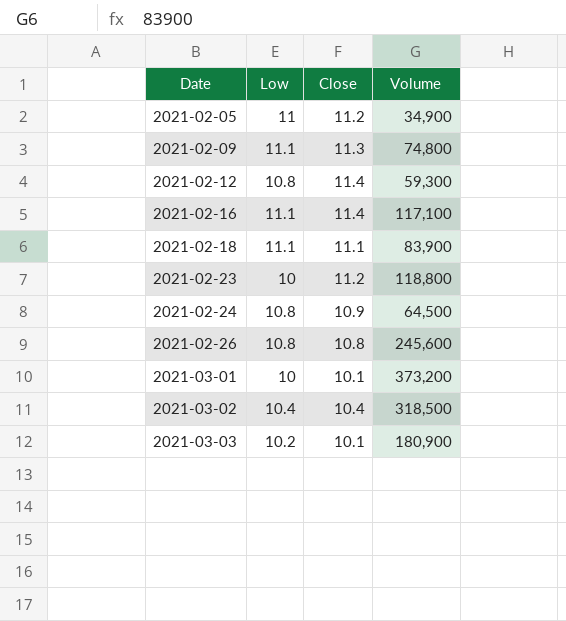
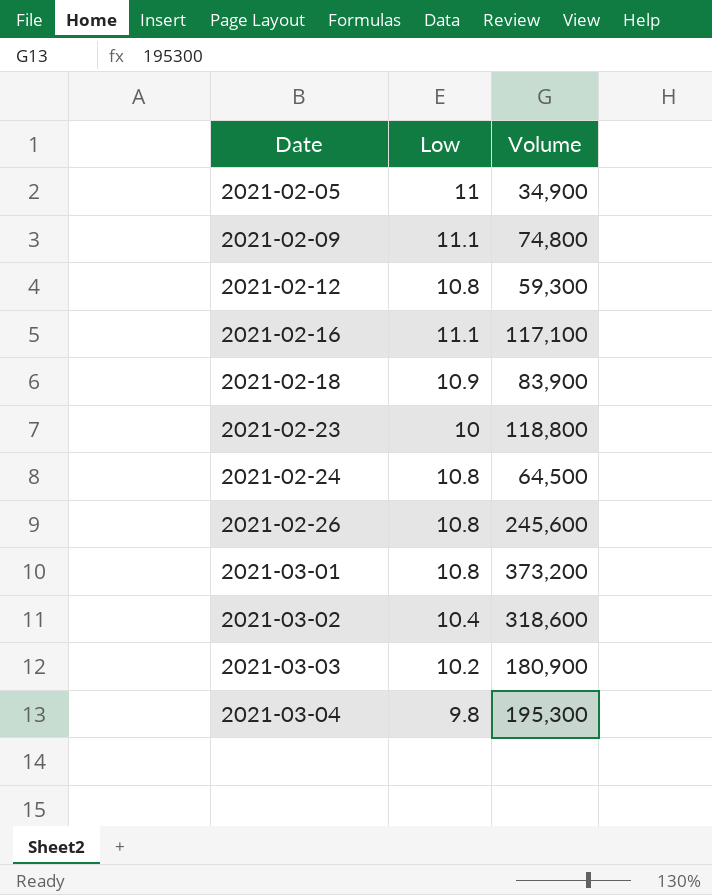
column Close | position: 3 -> none
2021-02-18 | Low: 11.1 -> 10.9
2021-03-01 | Low: 10 -> 10.8
2021-03-02 | Volume: 318,500 -> 318,600
row 2021-03-04: none -> 9.8 | 195,300

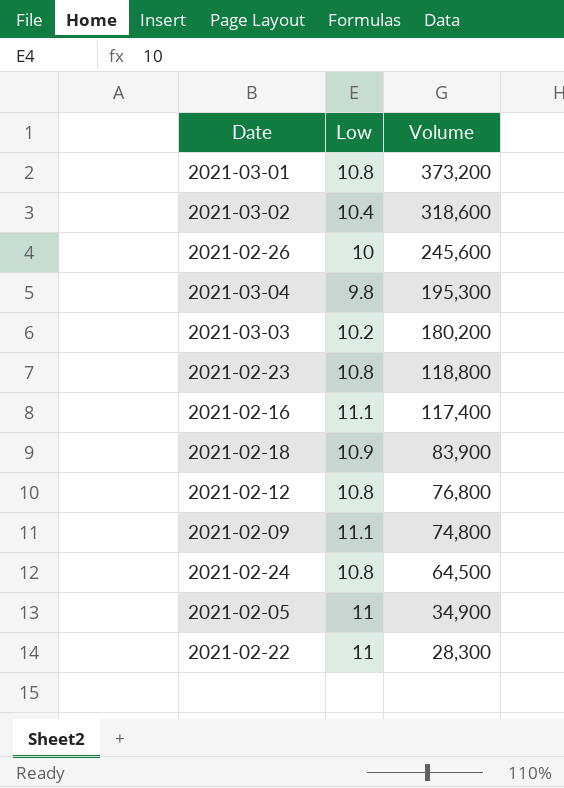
row order: Date ascending -> Volume descending
2021-02-26 | Low: 10.8 -> 10
2021-03-03 | Volume: 180,900 -> 180,200
2021-02-23 | Low: 10 -> 10.8
2021-02-16 | Volume: 117,100 -> 117,400
2021-02-12 | Volume: 59,300 -> 76,800
row 2021-02-22: none -> 11 | 28,300

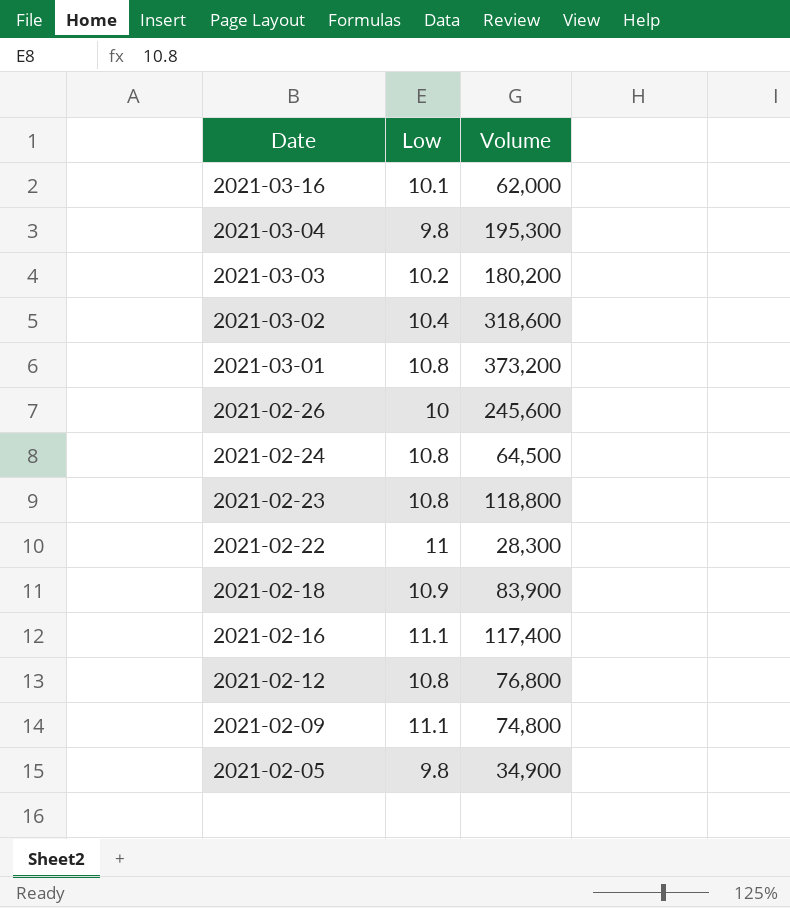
row order: Volume descending -> Date descending
row 2021-03-16: none -> 10.1 | 62,000
2021-02-05 | Low: 11 -> 9.8

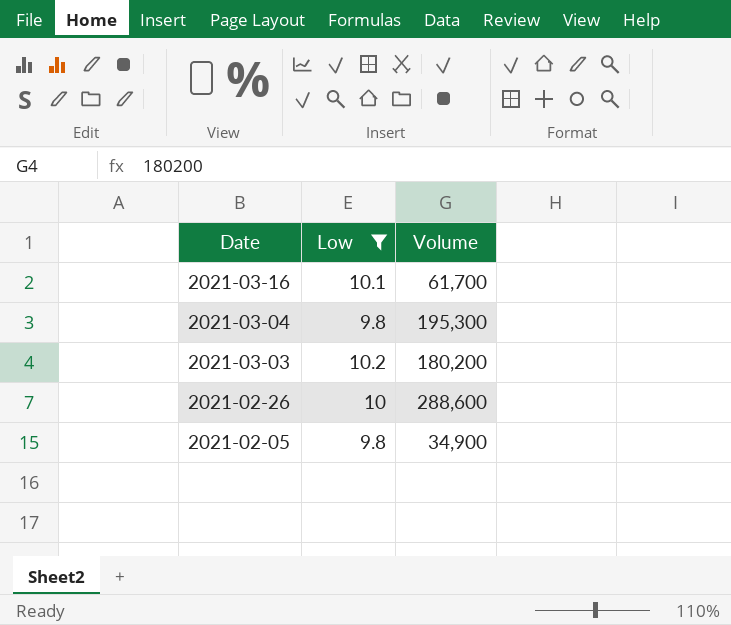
filter: none -> Low <= 10.2
2021-03-16 | Volume: 62,000 -> 61,700
2021-02-26 | Volume: 245,600 -> 288,600

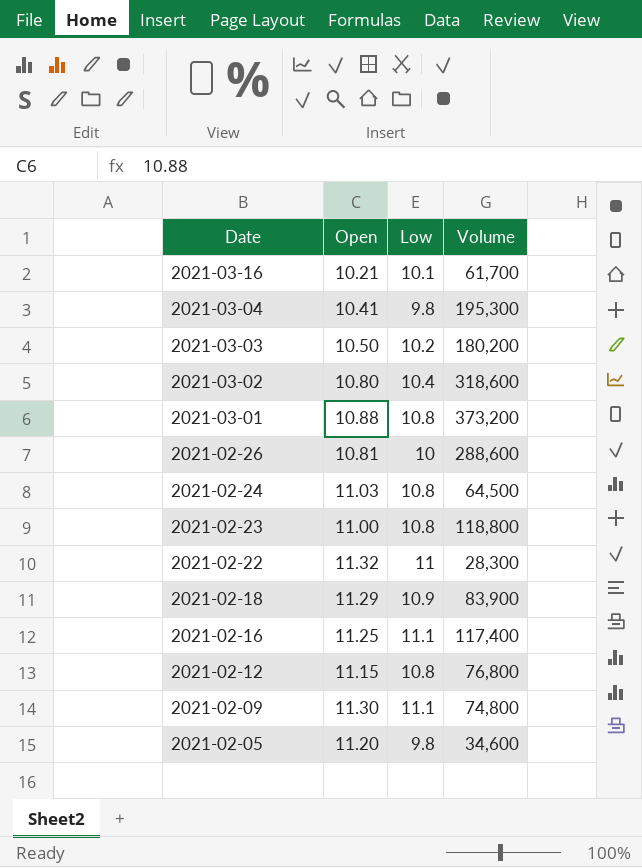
filter: Low <= 10.2 -> none
column Open | position: none -> 2
2021-02-05 | Volume: 34,900 -> 34,600

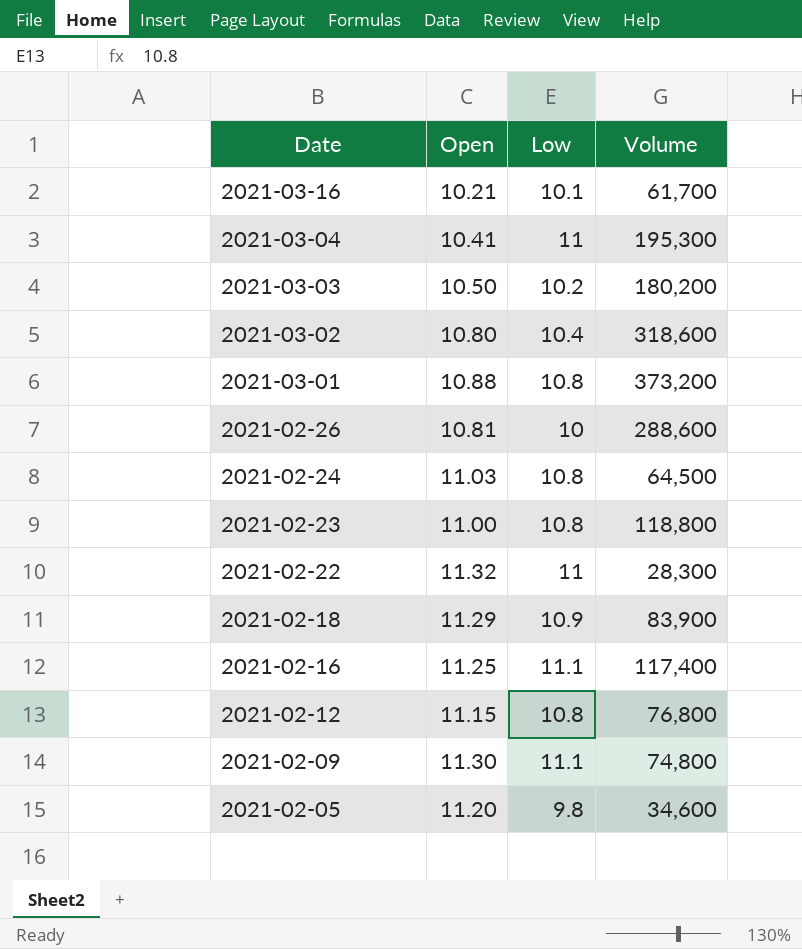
2021-03-04 | Low: 9.8 -> 11

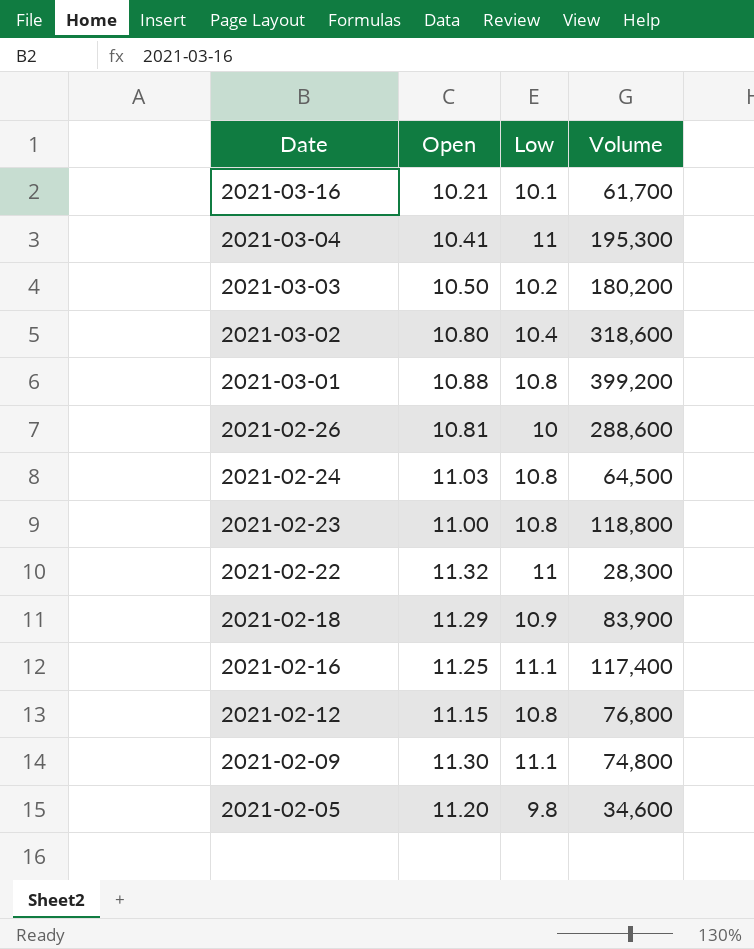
2021-03-01 | Volume: 373,200 -> 399,200

